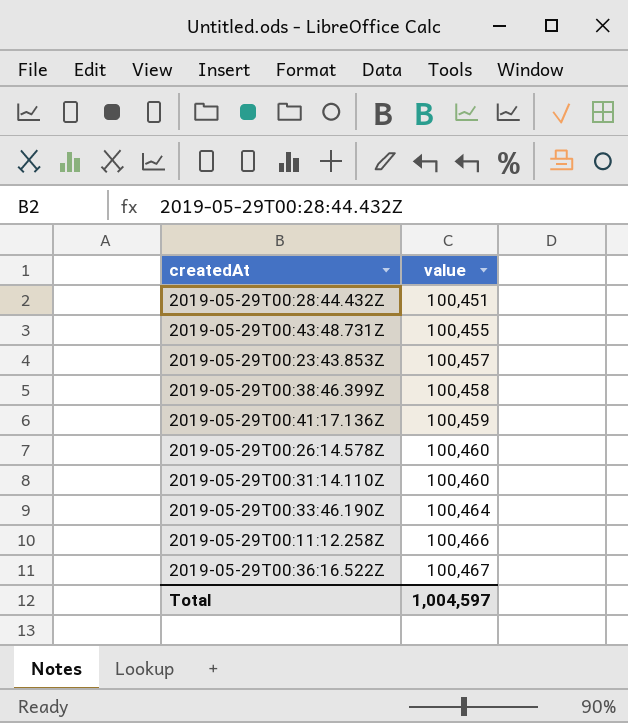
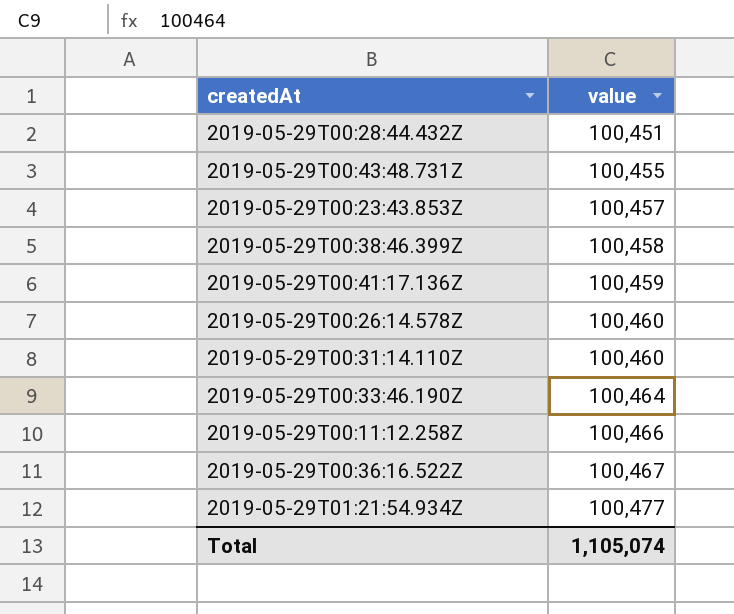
row 2019-05-29T01:21:54.934Z: none -> 100,477
Total | value: 1,004,597 -> 1,105,074

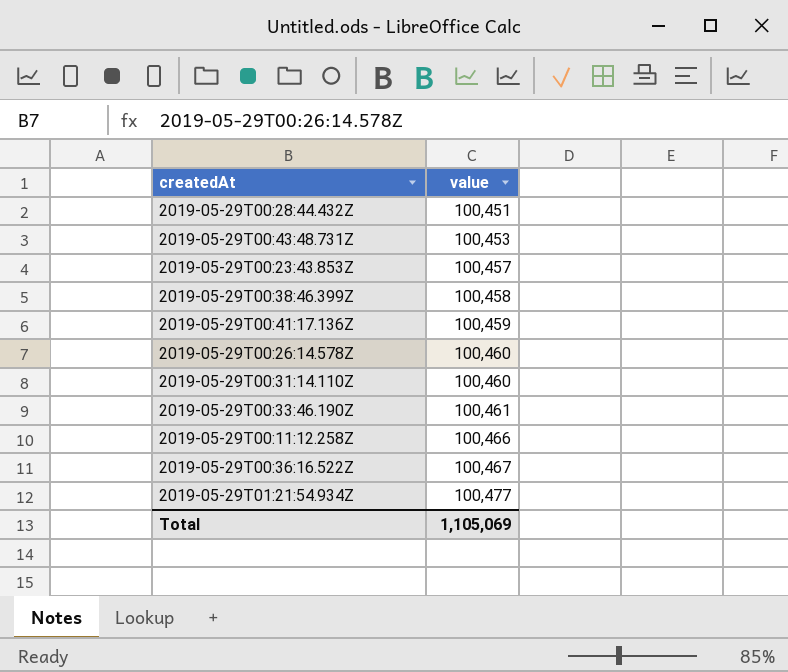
2019-05-29T00:43:48.731Z | value: 100,455 -> 100,453
2019-05-29T00:33:46.190Z | value: 100,464 -> 100,461
Total | value: 1,105,074 -> 1,105,069

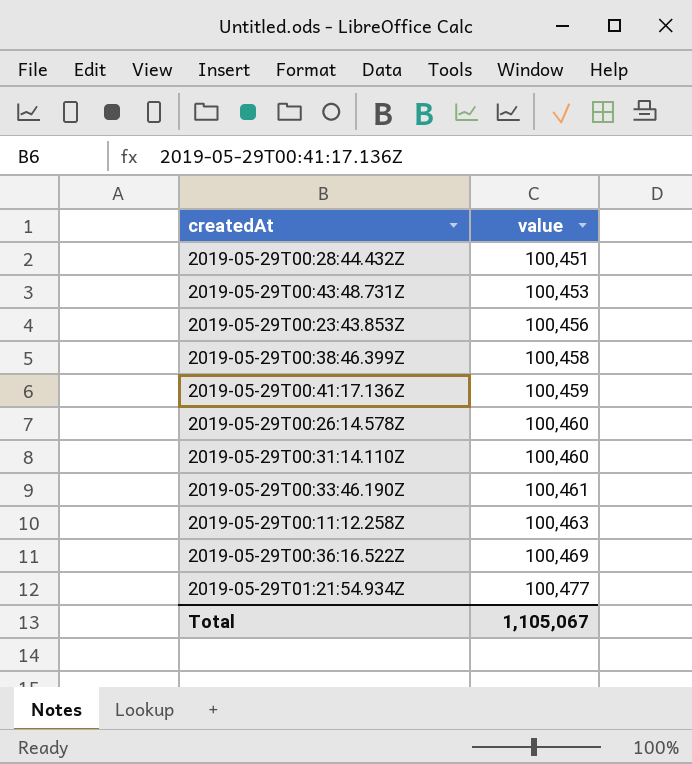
2019-05-29T00:23:43.853Z | value: 100,457 -> 100,456
2019-05-29T00:11:12.258Z | value: 100,466 -> 100,463
2019-05-29T00:36:16.522Z | value: 100,467 -> 100,469
Total | value: 1,105,069 -> 1,105,067

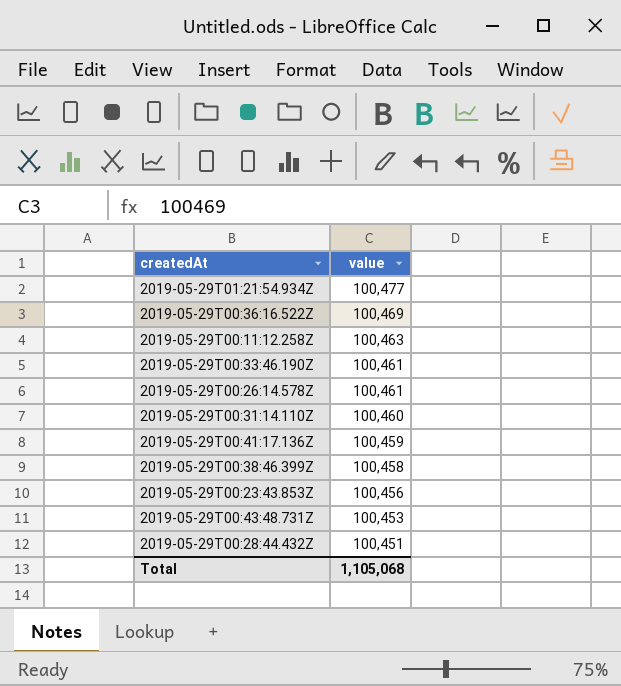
row order: value ascending -> value descending
2019-05-29T00:26:14.578Z | value: 100,460 -> 100,461
Total | value: 1,105,067 -> 1,105,068

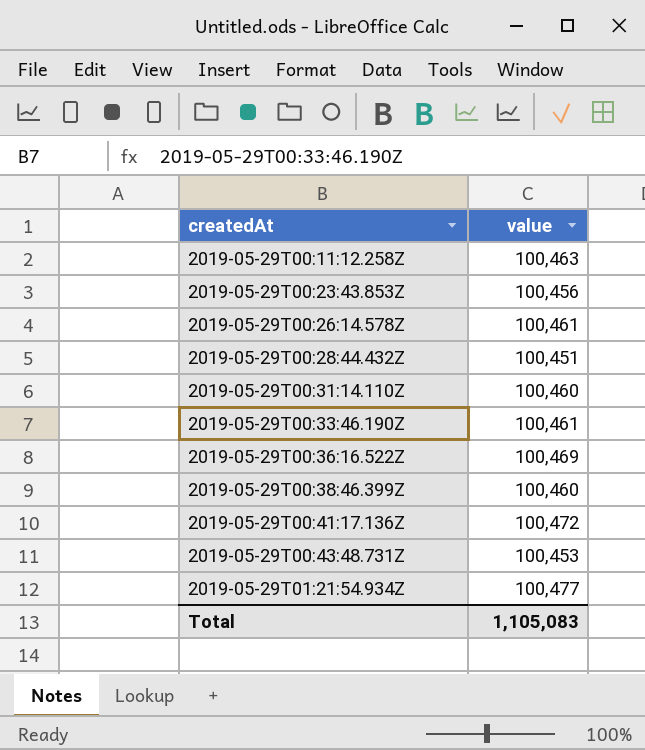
row order: value descending -> createdAt ascending
2019-05-29T00:38:46.399Z | value: 100,458 -> 100,460
2019-05-29T00:41:17.136Z | value: 100,459 -> 100,472
Total | value: 1,105,068 -> 1,105,083

